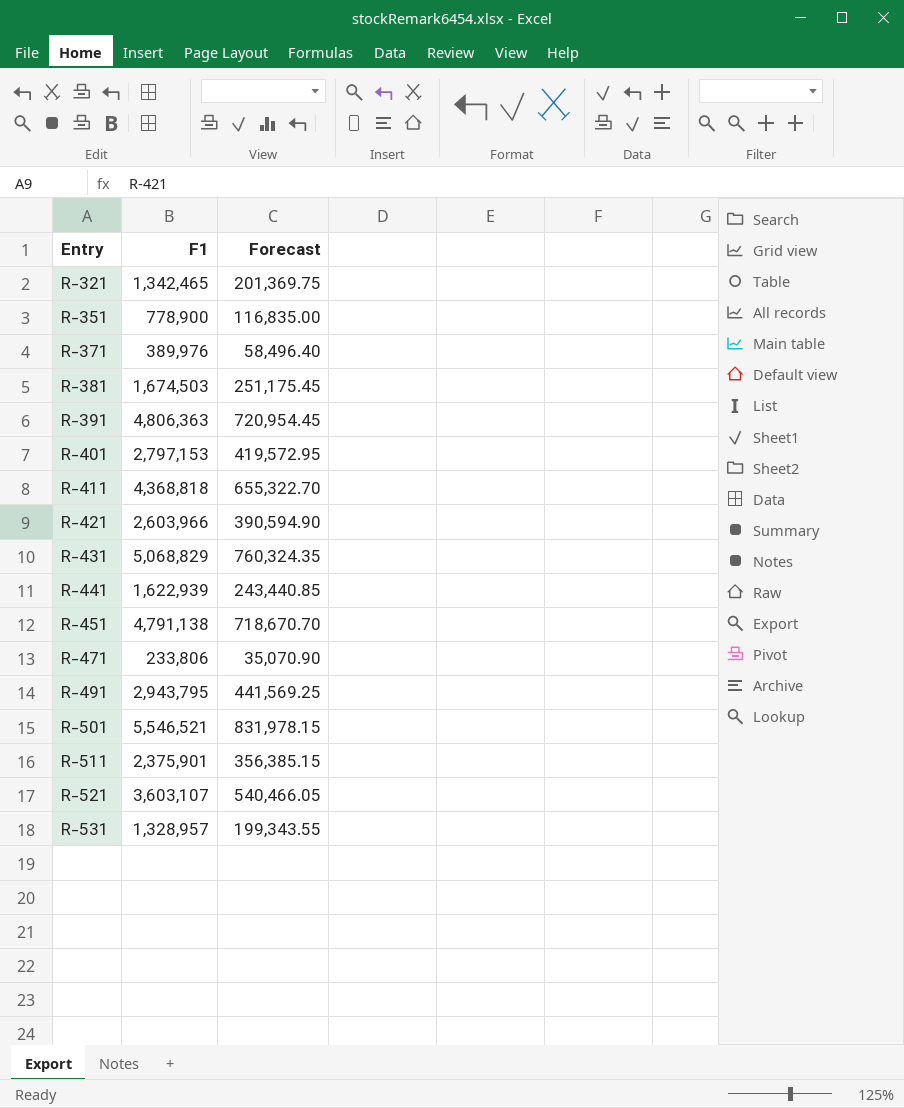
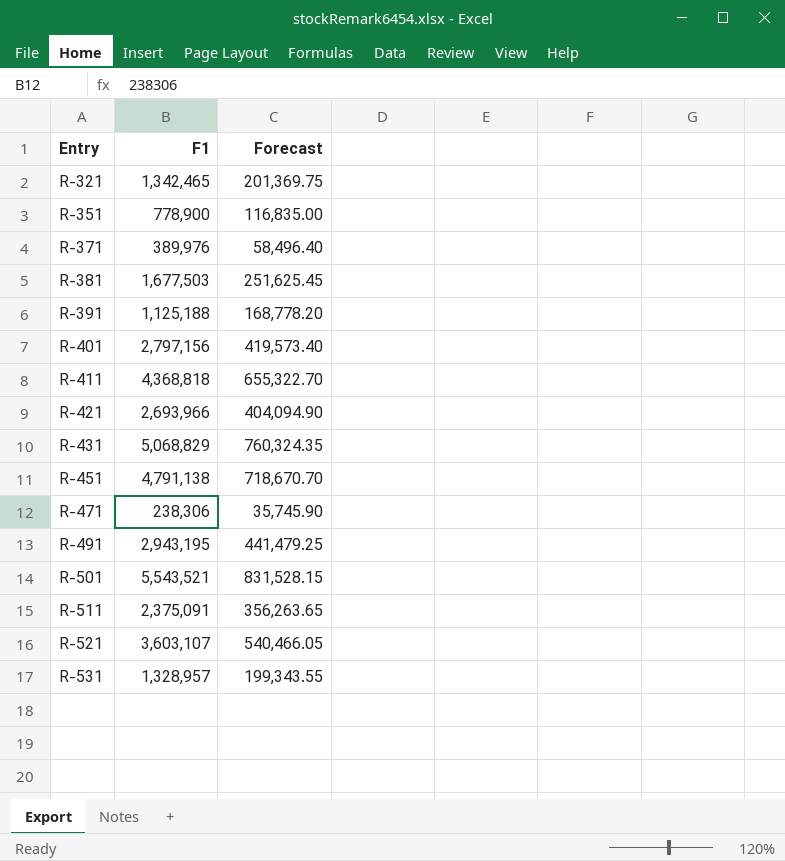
row R-441: 1,622,939 | 243,440.85 -> none
R-381 | F1: 1,674,503 -> 1,677,503
R-381 | Forecast: 251,175.45 -> 251,625.45
R-391 | F1: 4,806,363 -> 1,125,188
R-391 | Forecast: 720,954.45 -> 168,778.20
R-401 | F1: 2,797,153 -> 2,797,156
R-401 | Forecast: 419,572.95 -> 419,573.40
R-421 | F1: 2,603,966 -> 2,693,966
R-421 | Forecast: 390,594.90 -> 404,094.90
R-471 | F1: 233,806 -> 238,306
R-471 | Forecast: 35,070.90 -> 35,745.90
R-491 | F1: 2,943,795 -> 2,943,195
R-491 | Forecast: 441,569.25 -> 441,479.25
R-501 | F1: 5,546,521 -> 5,543,521
R-501 | Forecast: 831,978.15 -> 831,528.15
R-511 | F1: 2,375,901 -> 2,375,091
R-511 | Forecast: 356,385.15 -> 356,263.65

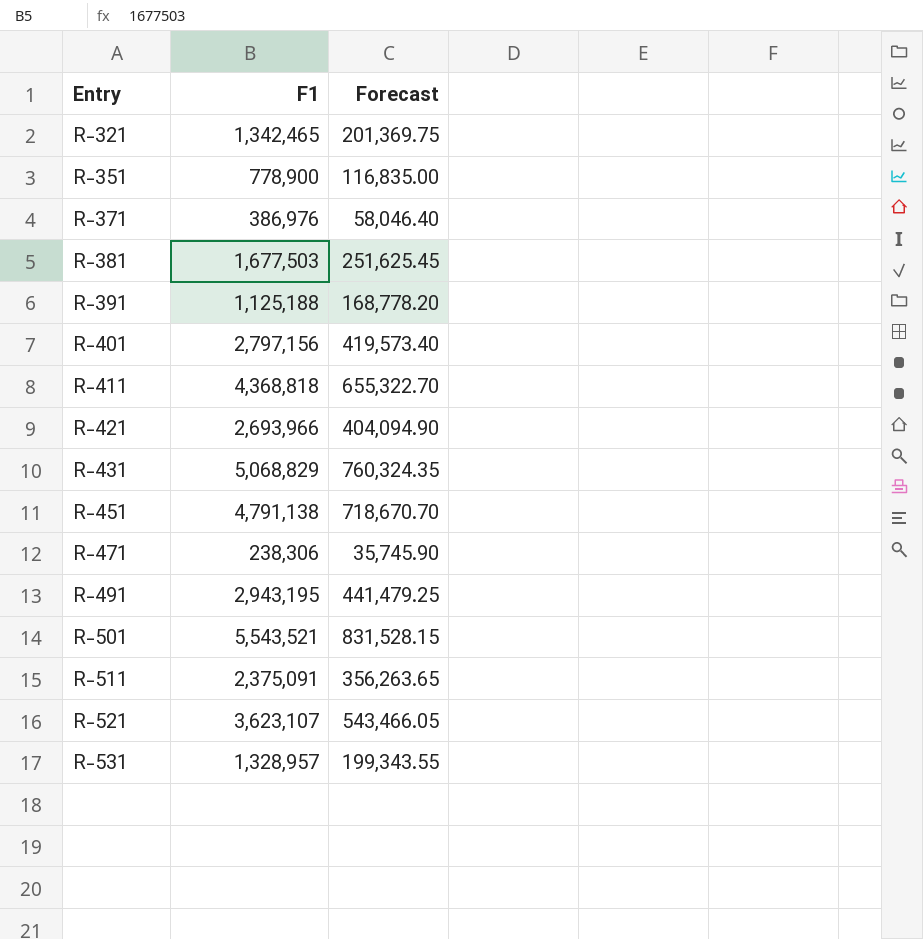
R-371 | F1: 389,976 -> 386,976
R-371 | Forecast: 58,496.40 -> 58,046.40
R-521 | F1: 3,603,107 -> 3,623,107
R-521 | Forecast: 540,466.05 -> 543,466.05

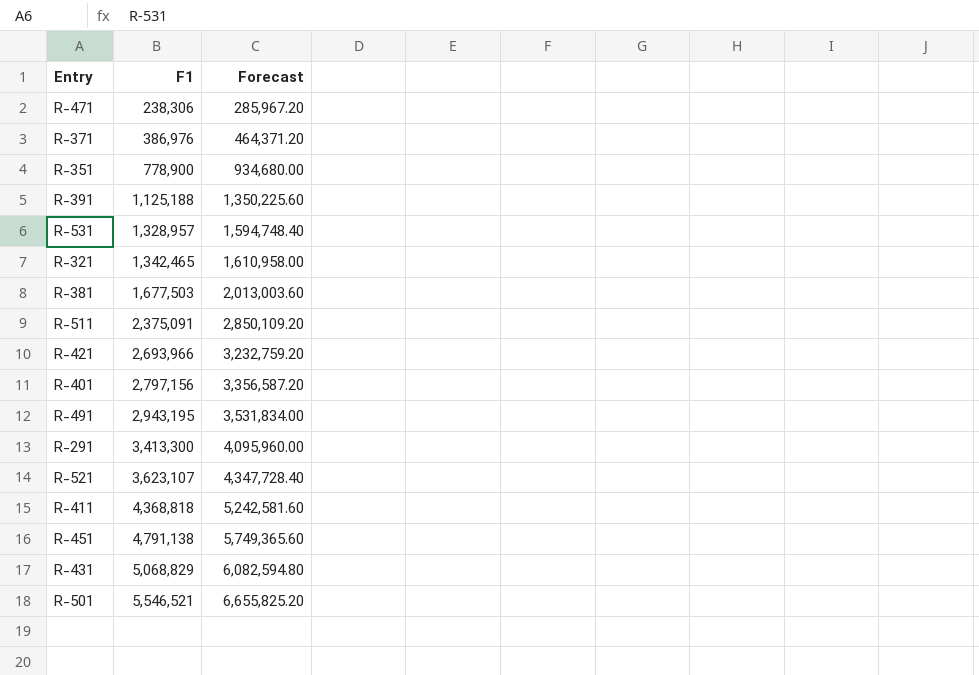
row order: Entry ascending -> F1 ascending
column Forecast | formula: [F1] * 0.15 -> [F1] * 1.2
row R-291: none -> 3,413,300 | 4,095,960.00
R-501 | F1: 5,543,521 -> 5,546,521

